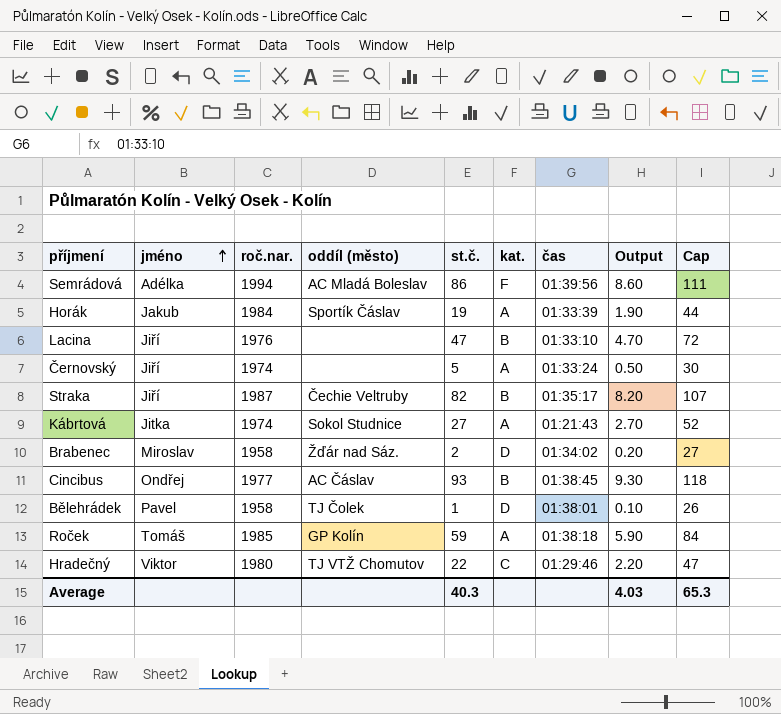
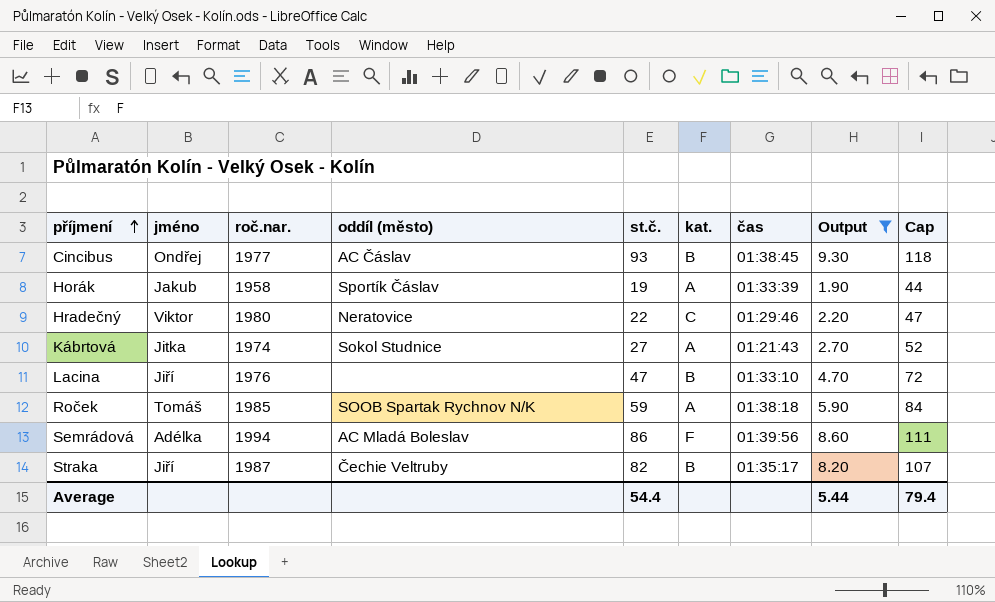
filter: none -> Output >= 1.90
row order: jméno ascending -> příjmení ascending
Horák | roč.nar.: 1984 -> 1958
Hradečný | oddíl (město): TJ VTŽ Chomutov -> Neratovice
Roček | oddíl (město): GP Kolín -> SOOB Spartak Rychnov N/K
Average | st.č.: 40.3 -> 54.4
Average | Output: 4.03 -> 5.44
Average | Cap: 65.3 -> 79.4

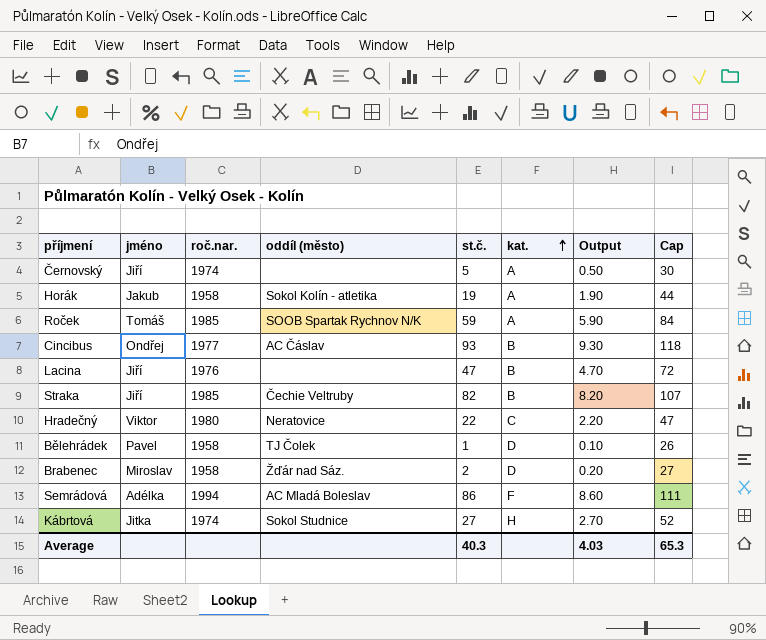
filter: Output >= 1.90 -> none
row order: příjmení ascending -> kat. ascending
column čas | position: 7 -> none
Horák | oddíl (město): Sportík Čáslav -> Sokol Kolín - atletika
Straka | roč.nar.: 1987 -> 1985
Kábrtová | kat.: A -> H
Average | st.č.: 54.4 -> 40.3
Average | Output: 5.44 -> 4.03
Average | Cap: 79.4 -> 65.3

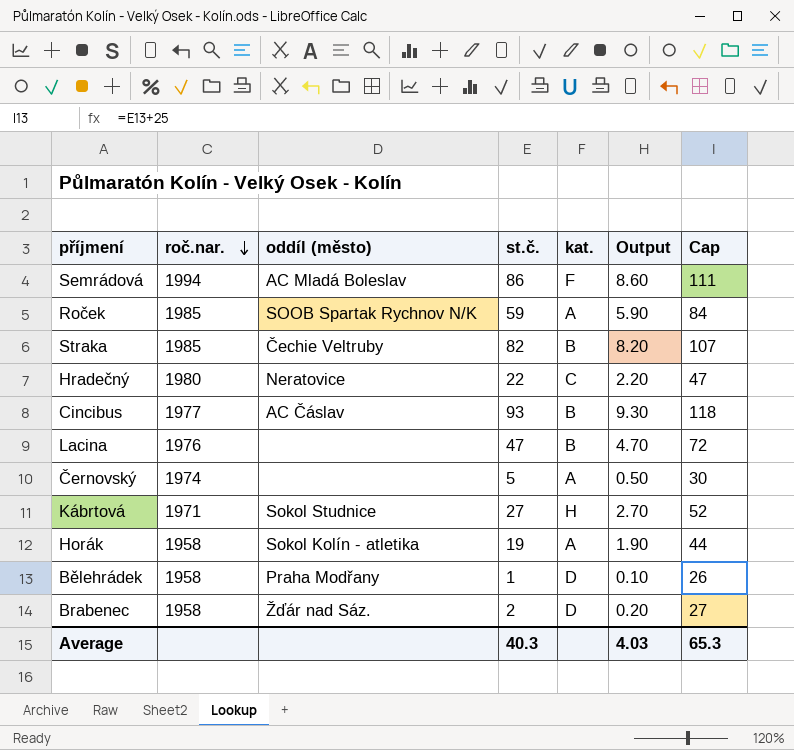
row order: kat. ascending -> roč.nar. descending
column jméno | position: 2 -> none
Kábrtová | roč.nar.: 1974 -> 1971
Bělehrádek | oddíl (město): TJ Čolek -> Praha Modřany

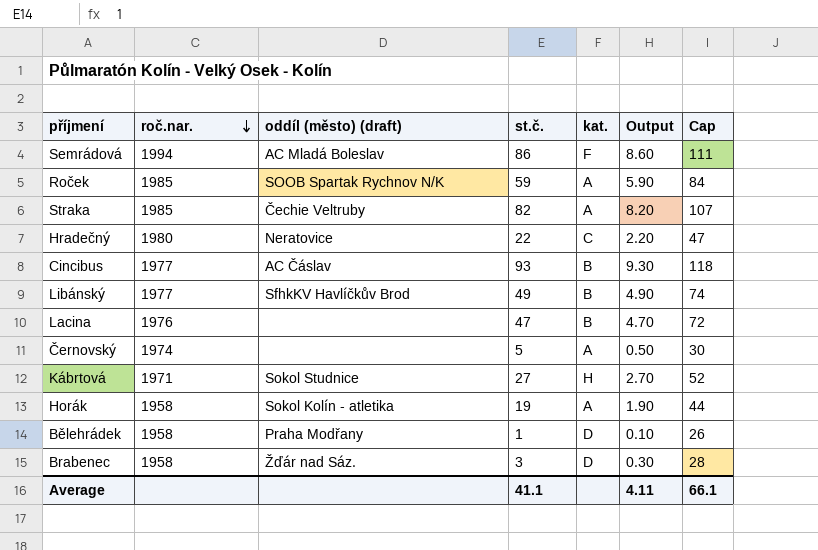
column name: oddíl (město) -> oddíl (město) (draft)
Straka | kat.: B -> A
row Libánský: none -> 1977 | SfhkKV Havlíčkův Brod | 49 | B | 4.90 | 74
Brabenec | st.č.: 2 -> 3
Brabenec | Output: 0.20 -> 0.30
Brabenec | Cap: 27 -> 28
Average | st.č.: 40.3 -> 41.1
Average | Output: 4.03 -> 4.11
Average | Cap: 65.3 -> 66.1

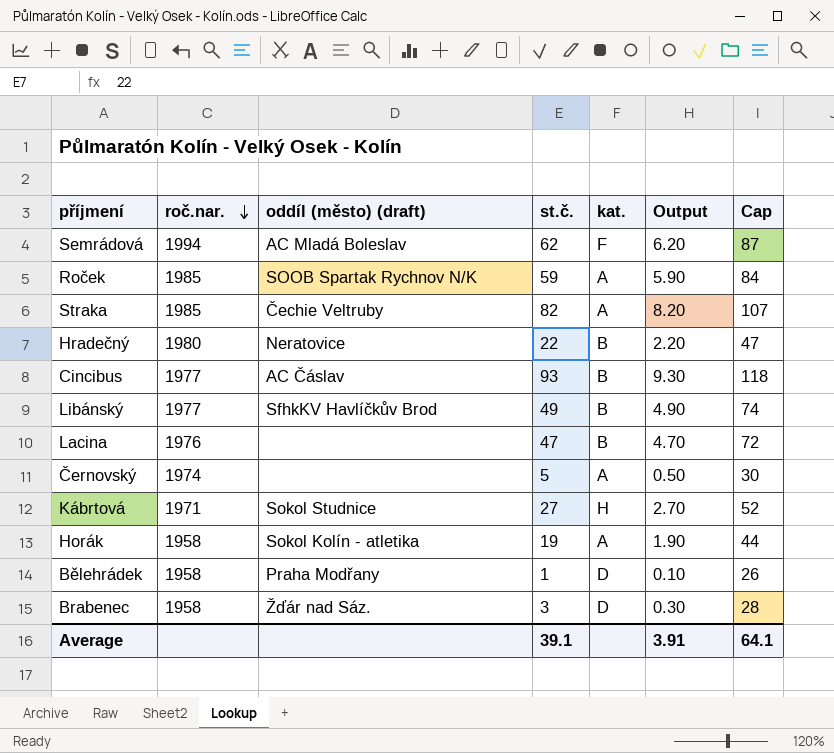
Semrádová | st.č.: 86 -> 62
Semrádová | Output: 8.60 -> 6.20
Semrádová | Cap: 111 -> 87
Hradečný | kat.: C -> B
Average | st.č.: 41.1 -> 39.1
Average | Output: 4.11 -> 3.91
Average | Cap: 66.1 -> 64.1

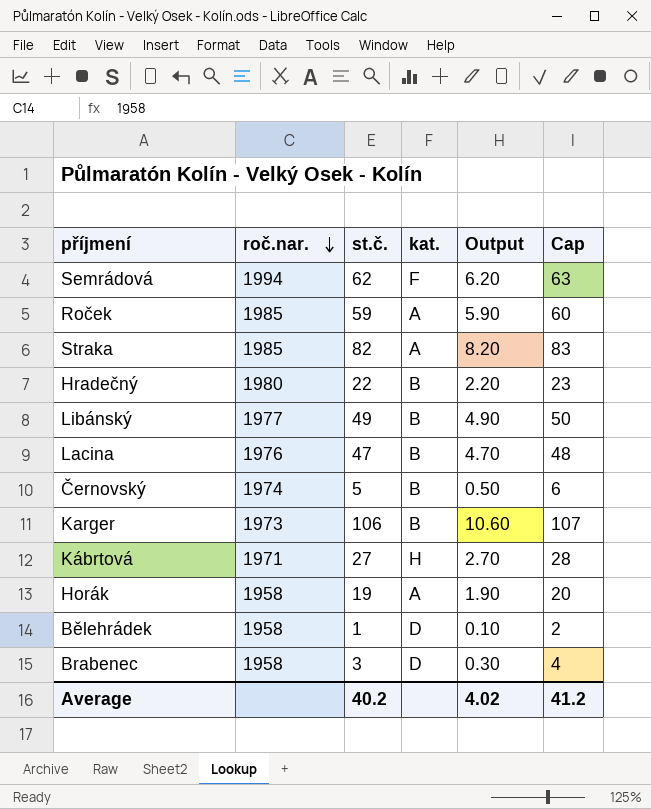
column oddíl (město) (draft) | position: 3 -> none
column Cap | formula: [st.č.] + 25 -> [st.č.] + 1
row Cincibus: 1977 | AC Čáslav | 93 | B | 9.30 | 118 -> none
Černovský | kat.: A -> B
row Karger: none -> 1973 | 106 | B | 10.60 | 107
Average | st.č.: 39.1 -> 40.2
Average | Output: 3.91 -> 4.02
Average | Cap: 64.1 -> 41.2

